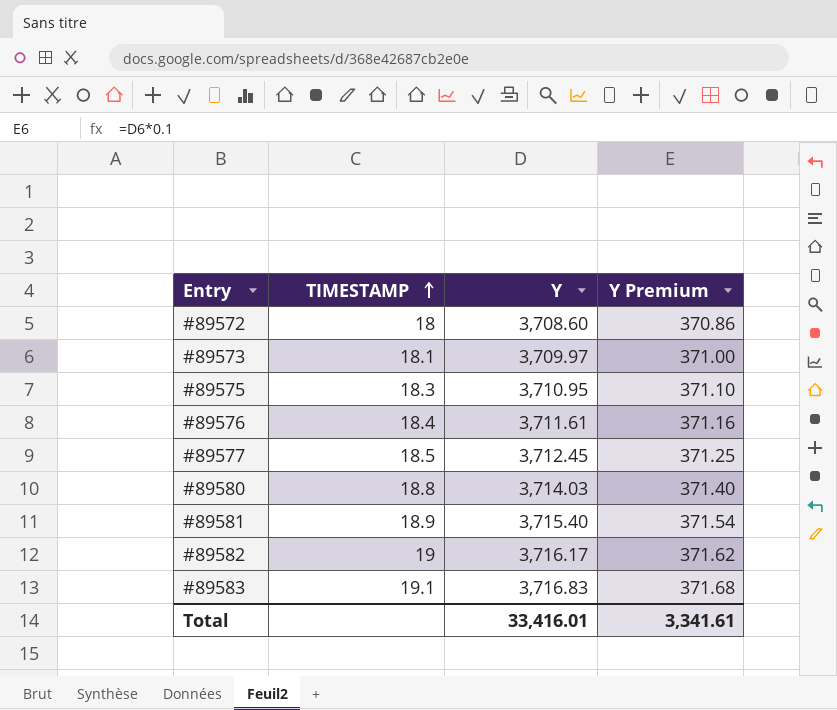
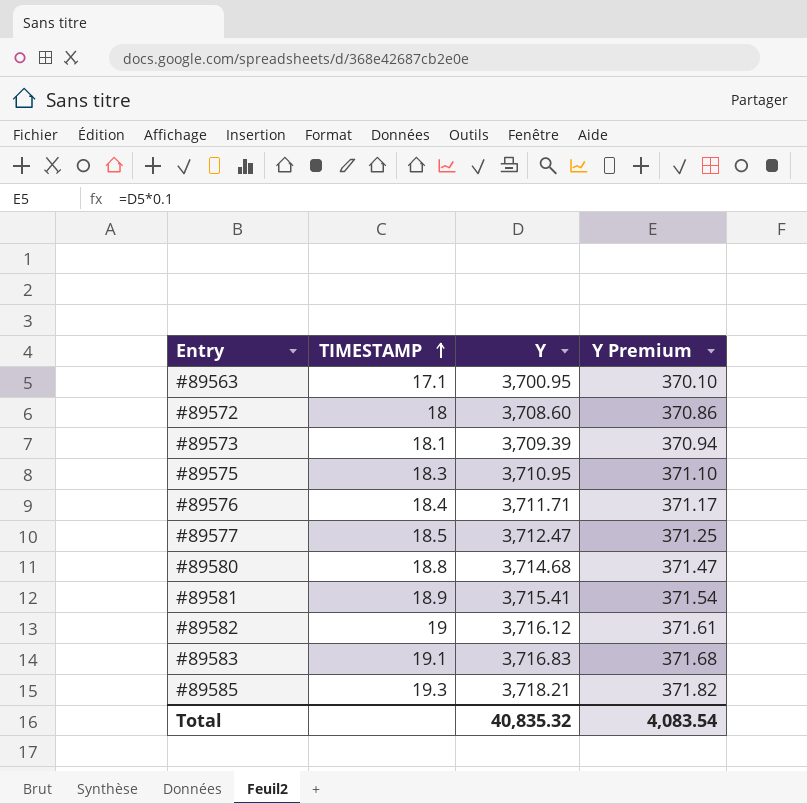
row #89563: none -> 17.1 | 3,700.95 | 370.10
#89573 | Y: 3,709.97 -> 3,709.39
#89573 | Y Premium: 371.00 -> 370.94
#89576 | Y: 3,711.61 -> 3,711.71
#89576 | Y Premium: 371.16 -> 371.17
#89577 | Y: 3,712.45 -> 3,712.47
#89580 | Y: 3,714.03 -> 3,714.68
#89580 | Y Premium: 371.40 -> 371.47
#89581 | Y: 3,715.40 -> 3,715.41
#89582 | Y: 3,716.17 -> 3,716.12
#89582 | Y Premium: 371.62 -> 371.61
row #89585: none -> 19.3 | 3,718.21 | 371.82
Total | Y: 33,416.01 -> 40,835.32
Total | Y Premium: 3,341.61 -> 4,083.54

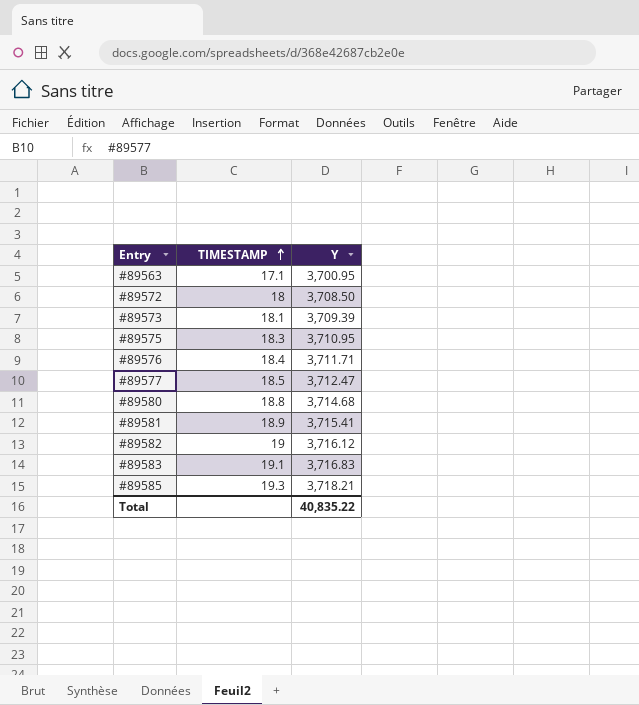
column Y Premium | formula: [Y] * 0.1 -> none
#89572 | Y: 3,708.60 -> 3,708.50
Total | Y: 40,835.32 -> 40,835.22

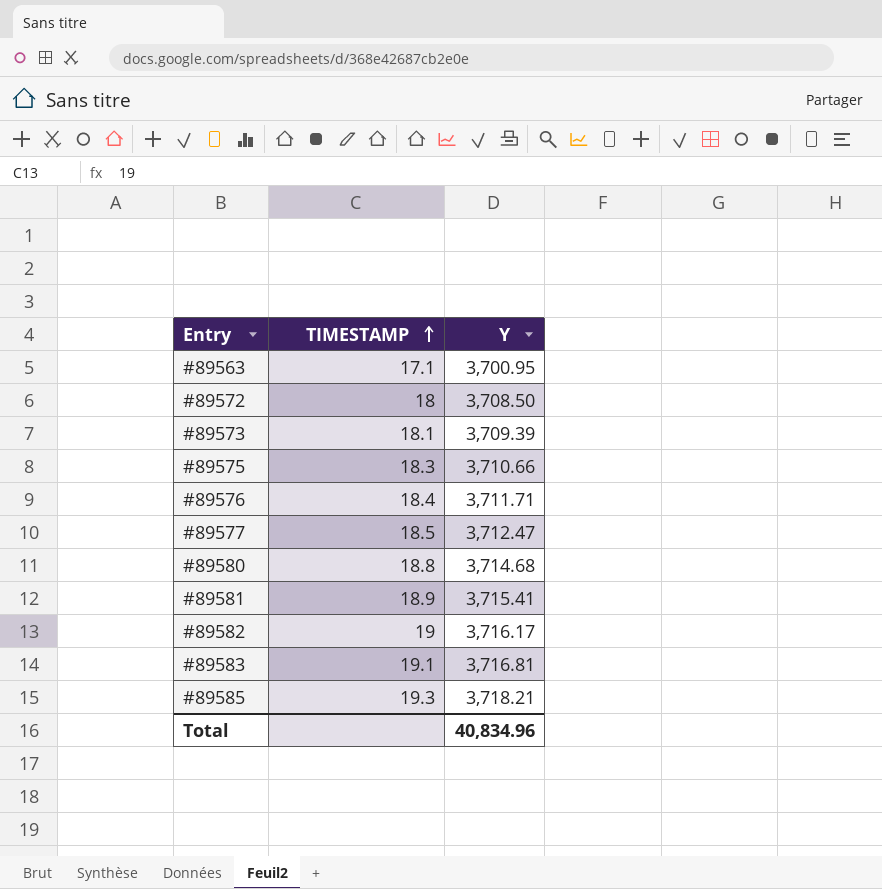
#89575 | Y: 3,710.95 -> 3,710.66
#89582 | Y: 3,716.12 -> 3,716.17
#89583 | Y: 3,716.83 -> 3,716.81
Total | Y: 40,835.22 -> 40,834.96

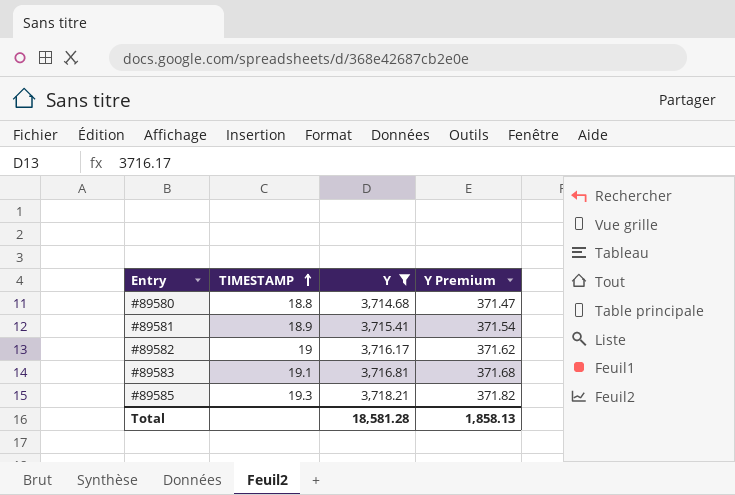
filter: none -> Y >= 3,714.68
column Y Premium | formula: none -> [Y] * 0.1
Total | Y: 40,834.96 -> 18,581.28

